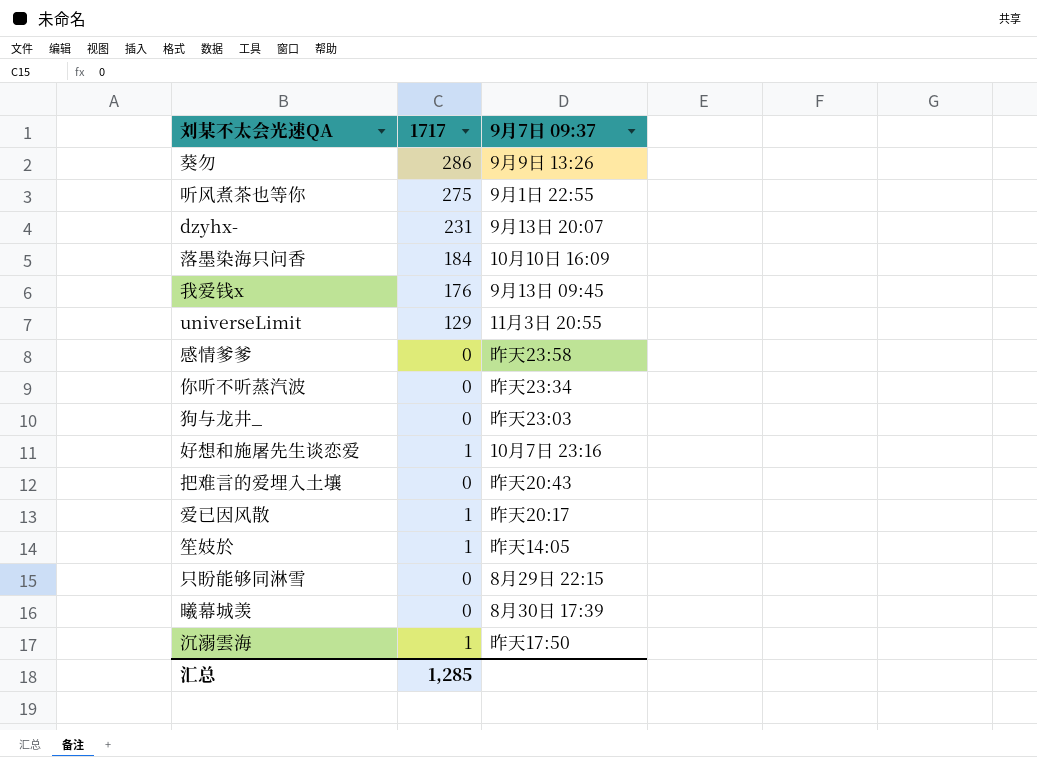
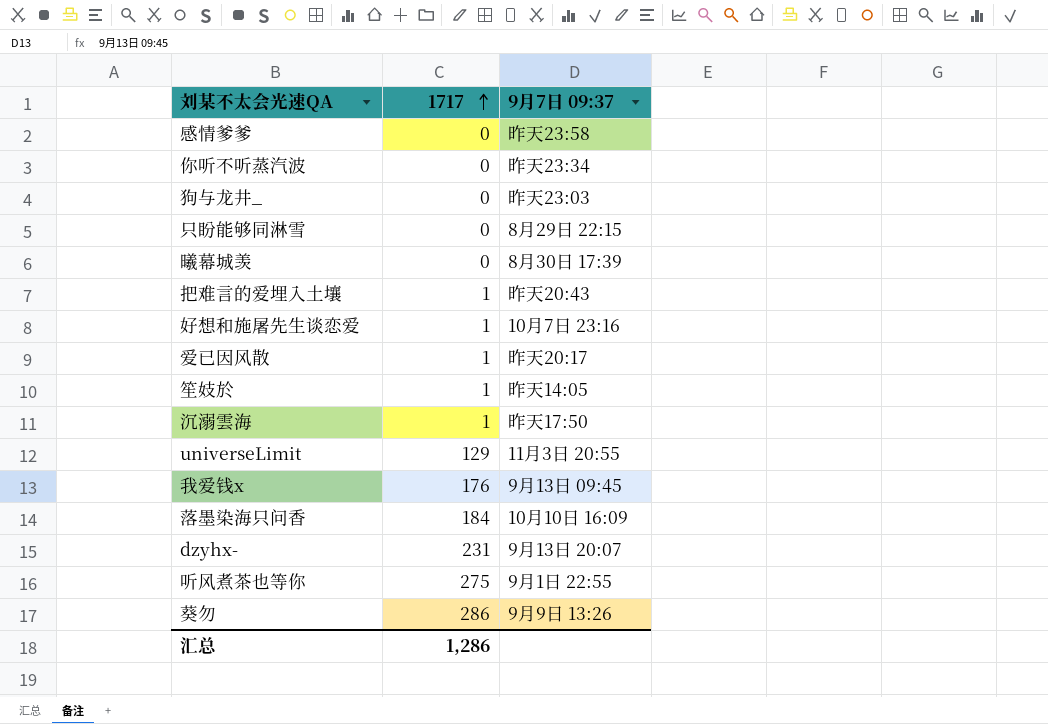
row order: none -> 1717 ascending
把难言的爱埋入土壤 | 1717: 0 -> 1
汇总 | 1717: 1,285 -> 1,286

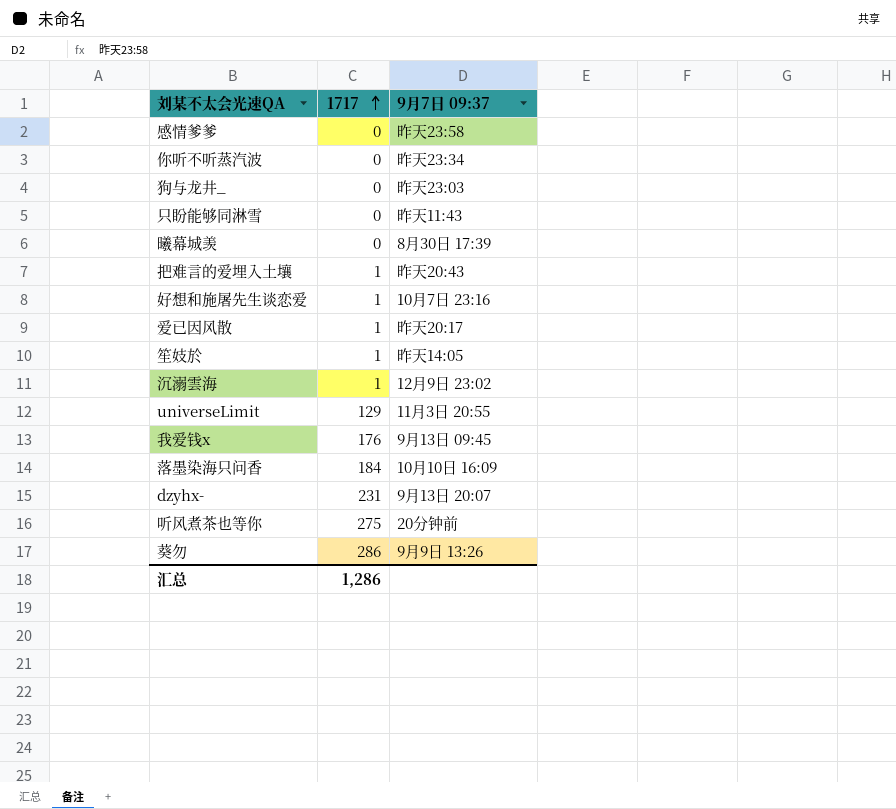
只盼能够同淋雪 | 9月7日 09:37: 8月29日 22:15 -> 昨天11:43
沉溺雲海 | 9月7日 09:37: 昨天17:50 -> 12月9日 23:02
听风煮茶也等你 | 9月7日 09:37: 9月1日 22:55 -> 20分钟前

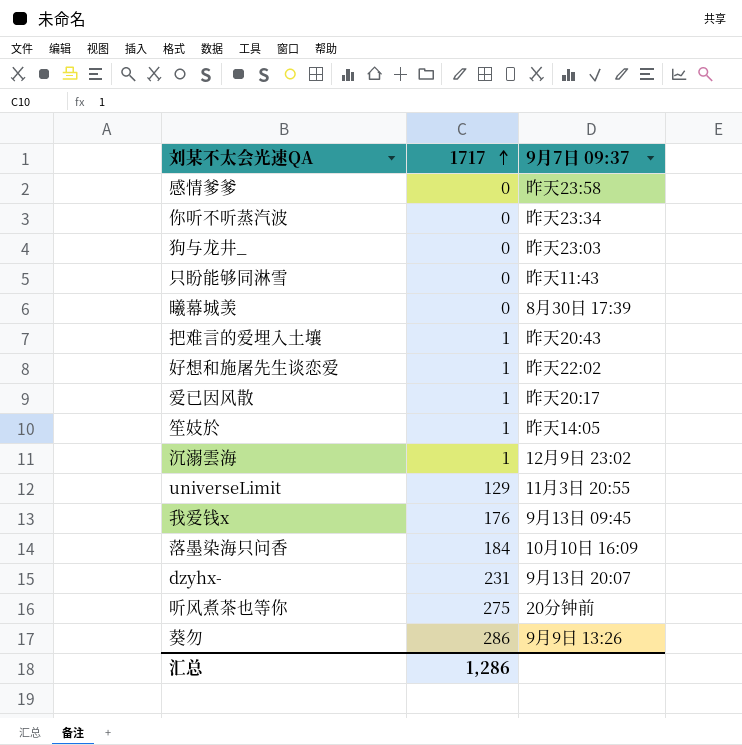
好想和施屠先生谈恋爱 | 9月7日 09:37: 10月7日 23:16 -> 昨天22:02

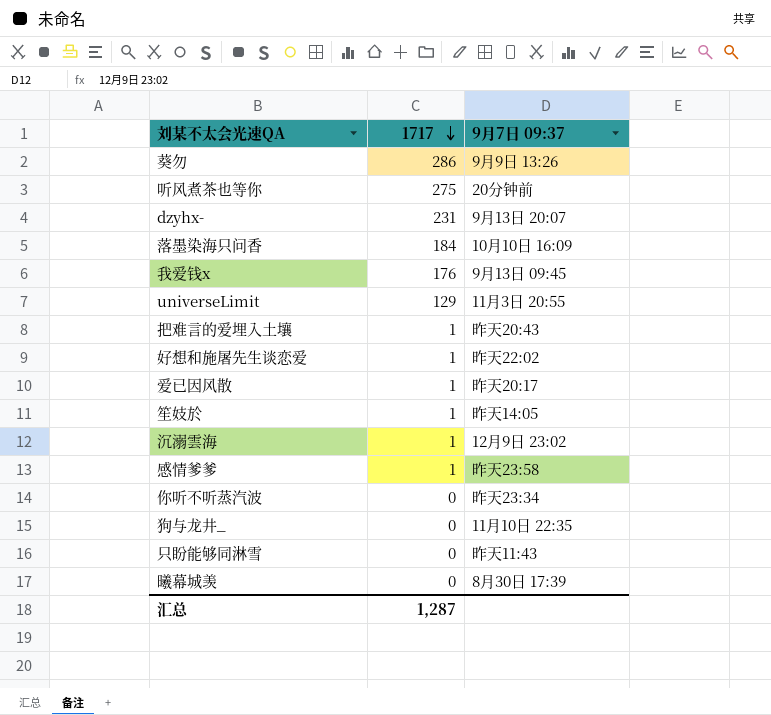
row order: 1717 ascending -> 1717 descending
感情爹爹 | 1717: 0 -> 1
狗与龙井_ | 9月7日 09:37: 昨天23:03 -> 11月10日 22:35
汇总 | 1717: 1,286 -> 1,287

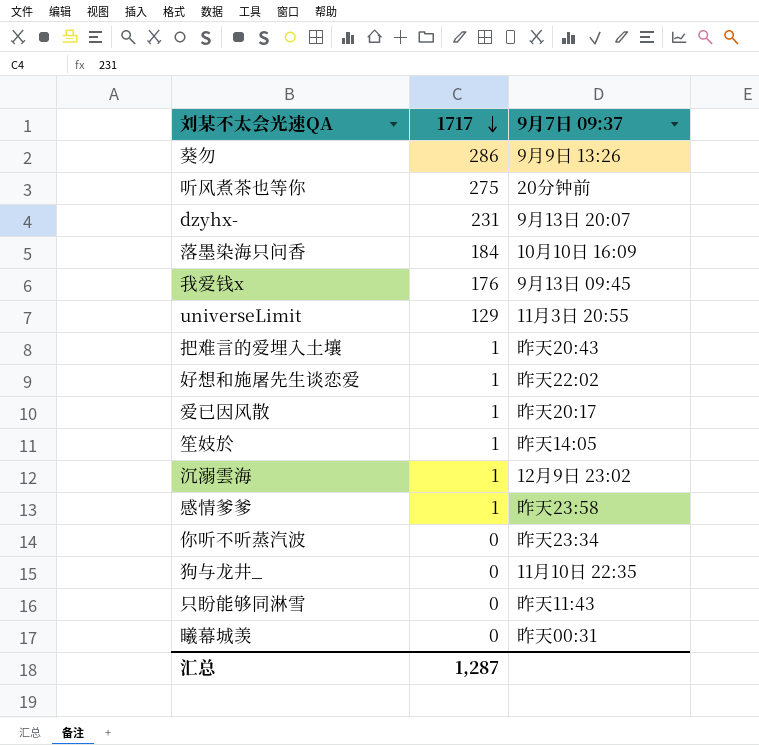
曦幕城羡 | 9月7日 09:37: 8月30日 17:39 -> 昨天00:31

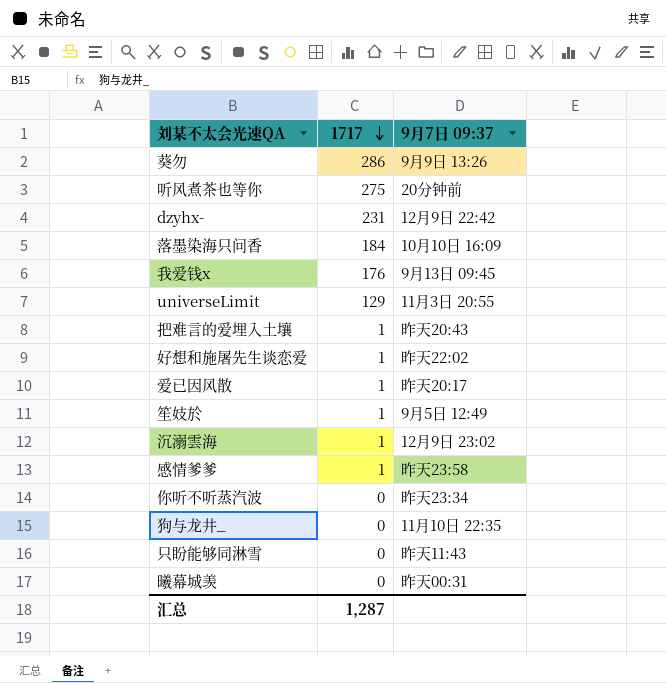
dzyhx- | 9月7日 09:37: 9月13日 20:07 -> 12月9日 22:42
笙妓於 | 9月7日 09:37: 昨天14:05 -> 9月5日 12:49

